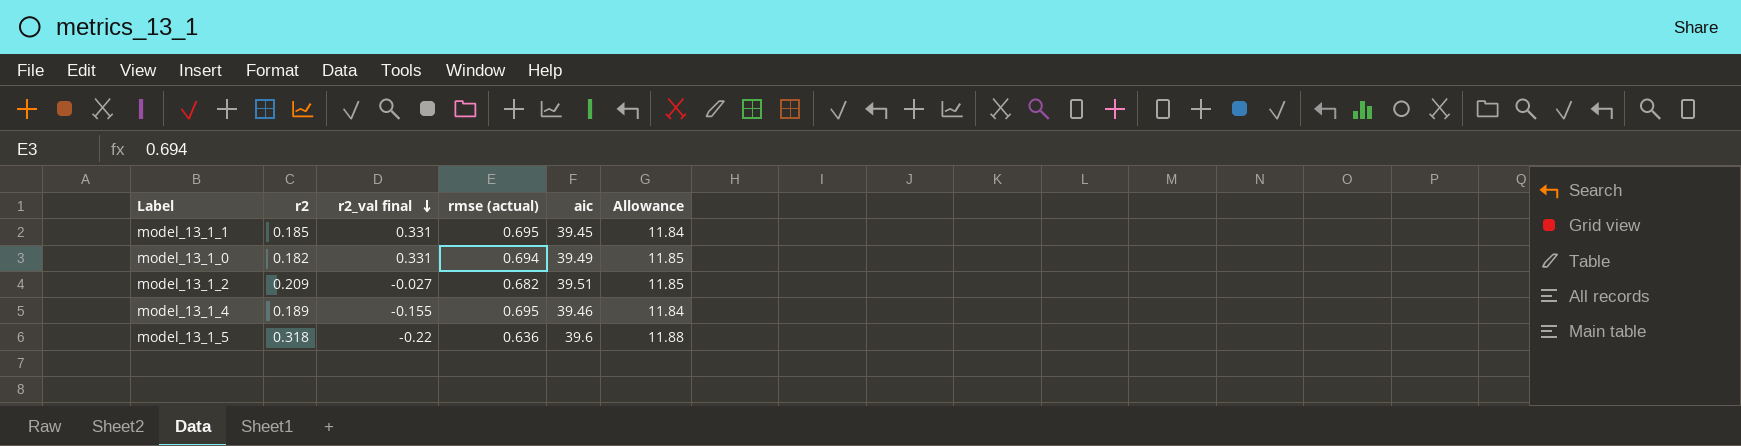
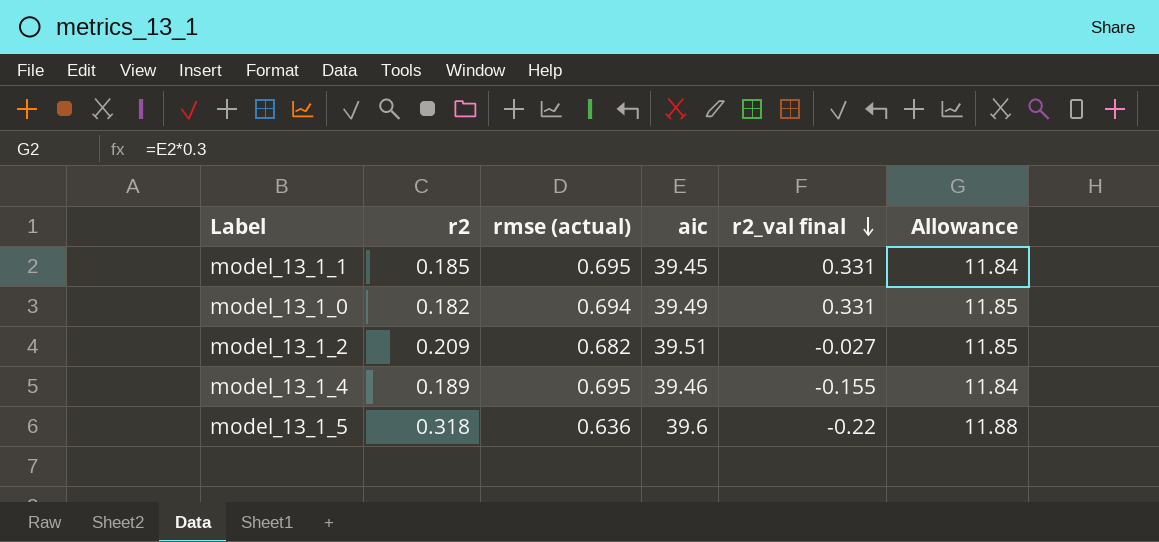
column r2_val final | position: 3 -> 5

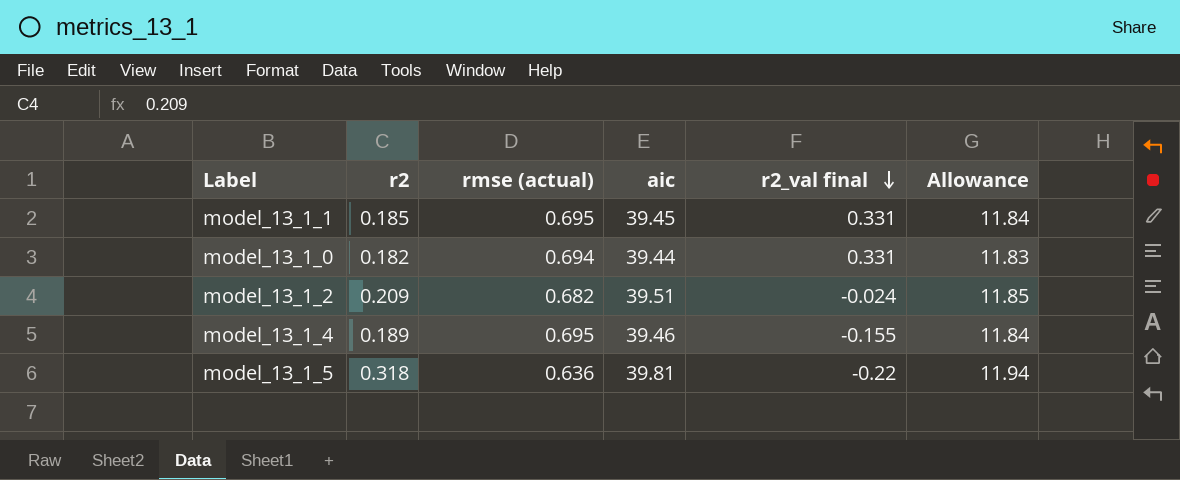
model_13_1_0 | aic: 39.49 -> 39.44
model_13_1_0 | Allowance: 11.85 -> 11.83
model_13_1_2 | r2_val final: -0.027 -> -0.024
model_13_1_5 | aic: 39.6 -> 39.81
model_13_1_5 | Allowance: 11.88 -> 11.94

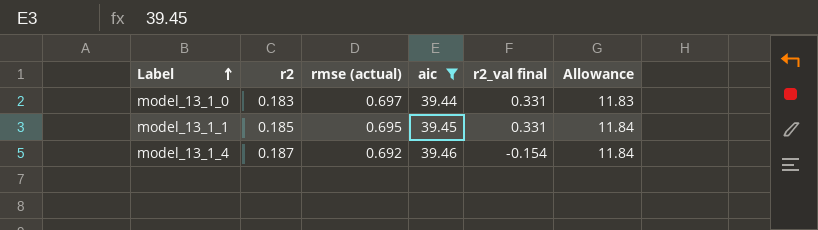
filter: none -> aic <= 39.46
row order: r2_val final descending -> Label ascending
model_13_1_0 | r2: 0.182 -> 0.183
model_13_1_0 | rmse (actual): 0.694 -> 0.697
model_13_1_4 | r2: 0.189 -> 0.187
model_13_1_4 | rmse (actual): 0.695 -> 0.692
model_13_1_4 | r2_val final: -0.155 -> -0.154

